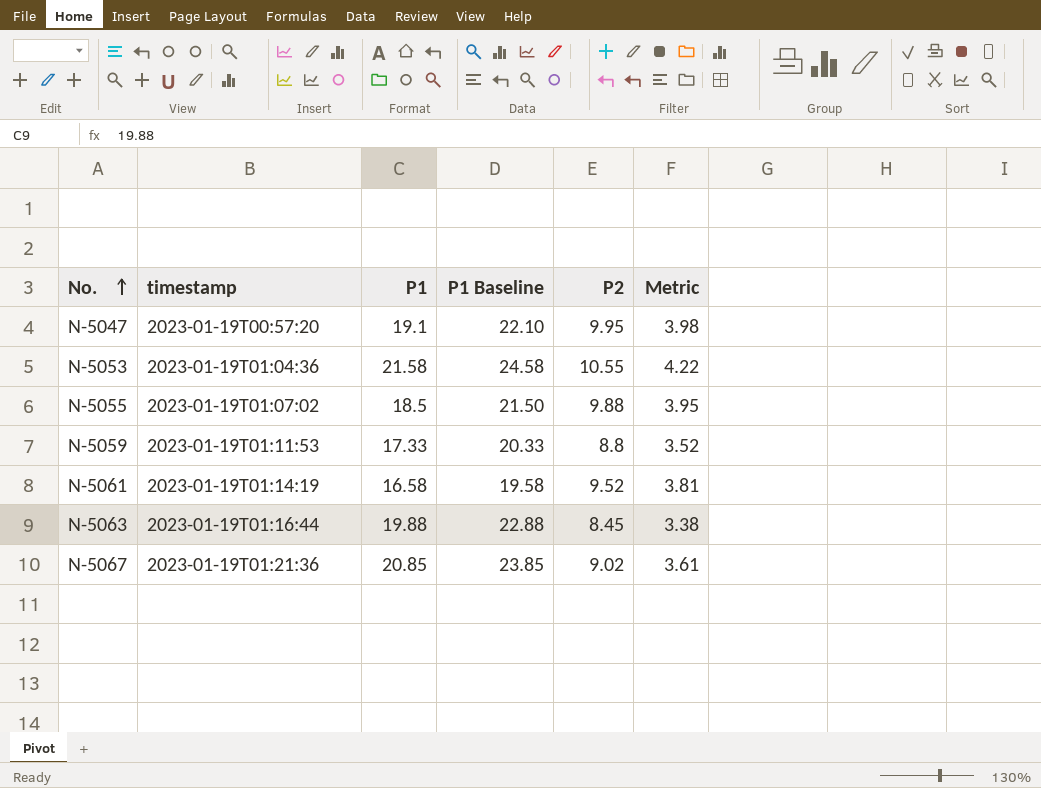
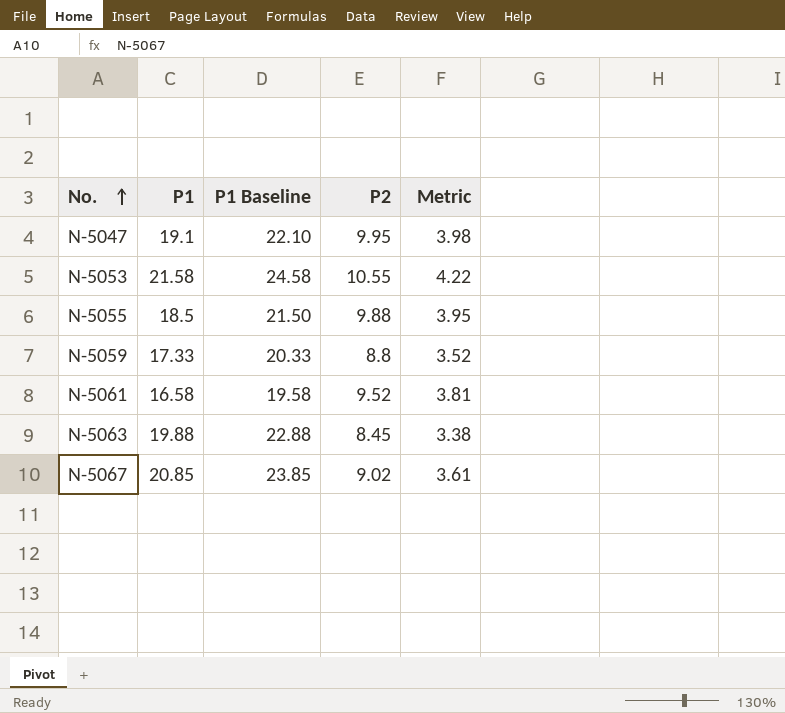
column timestamp | position: 2 -> none

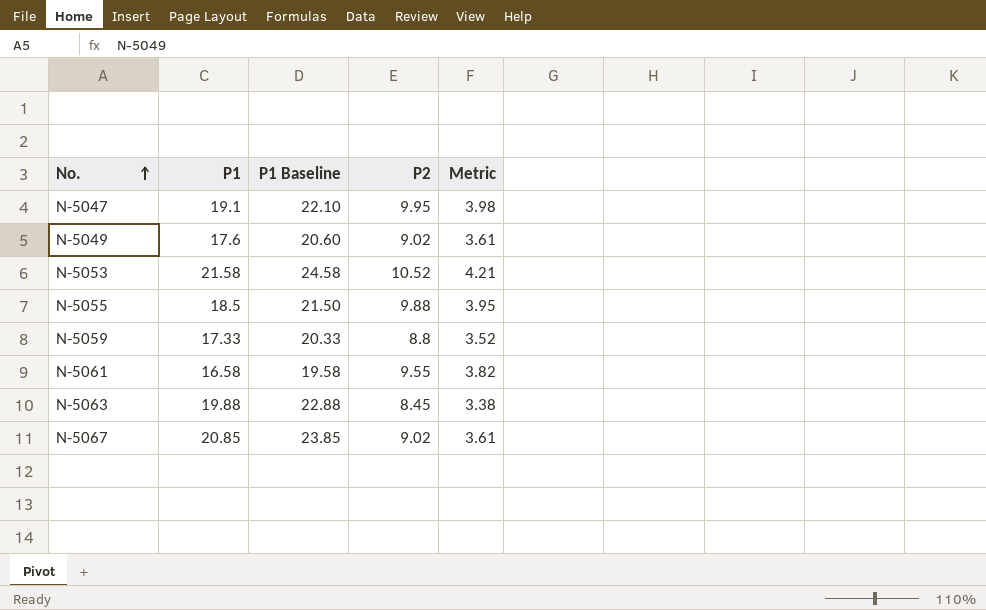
row N-5049: none -> 17.6 | 20.60 | 9.02 | 3.61
N-5053 | P2: 10.55 -> 10.52
N-5053 | Metric: 4.22 -> 4.21
N-5061 | P2: 9.52 -> 9.55
N-5061 | Metric: 3.81 -> 3.82

